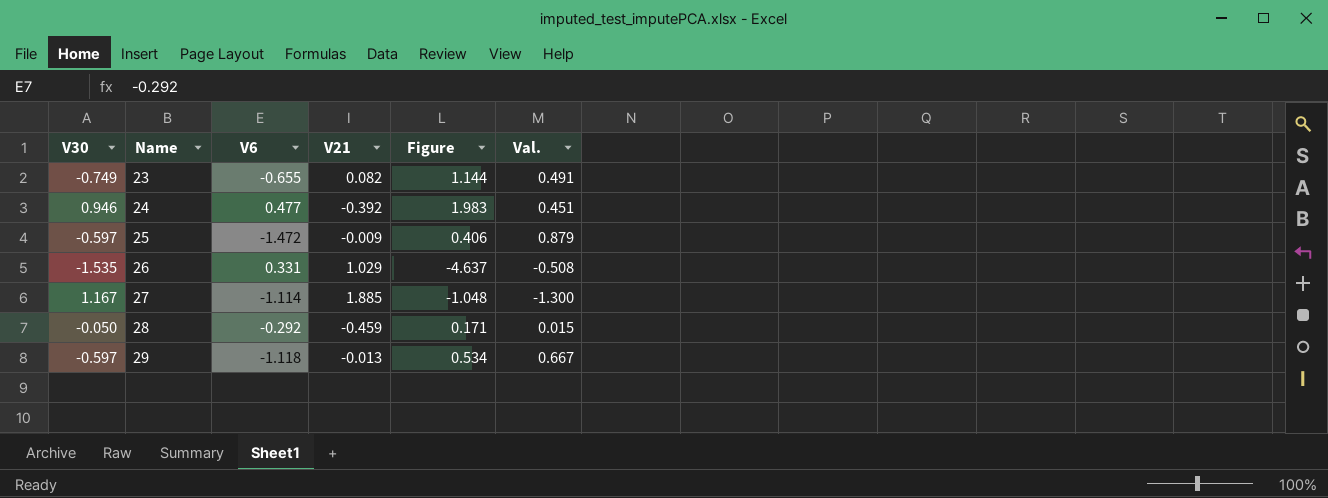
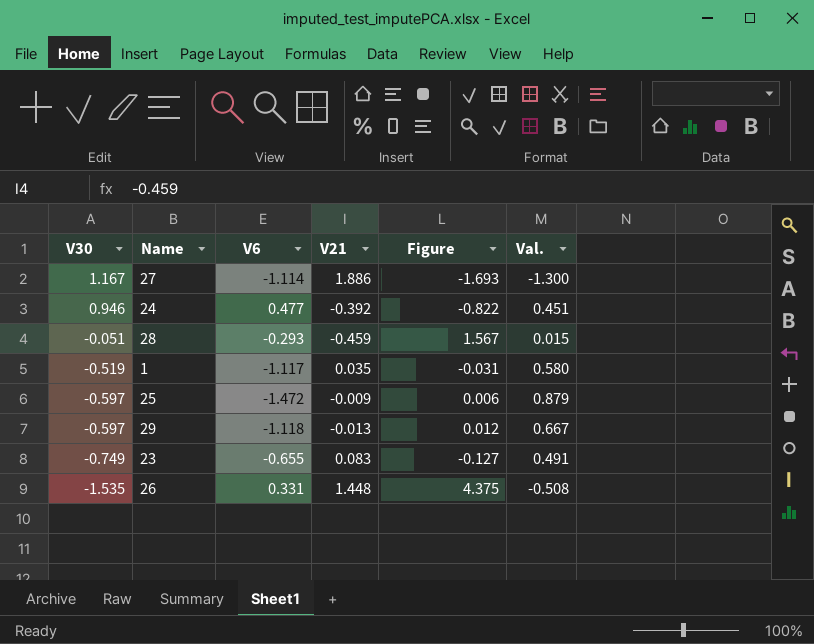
row order: Name ascending -> V30 descending
column Figure | formula: [V30] / [V6] -> [V21] / [V6]
27 | V21: 1.885 -> 1.886
28 | V30: -0.050 -> -0.051
28 | V6: -0.292 -> -0.293
row 1: none -> -0.519 | -1.117 | 0.035 | -0.031 | 0.580
23 | V21: 0.082 -> 0.083
26 | V21: 1.029 -> 1.448

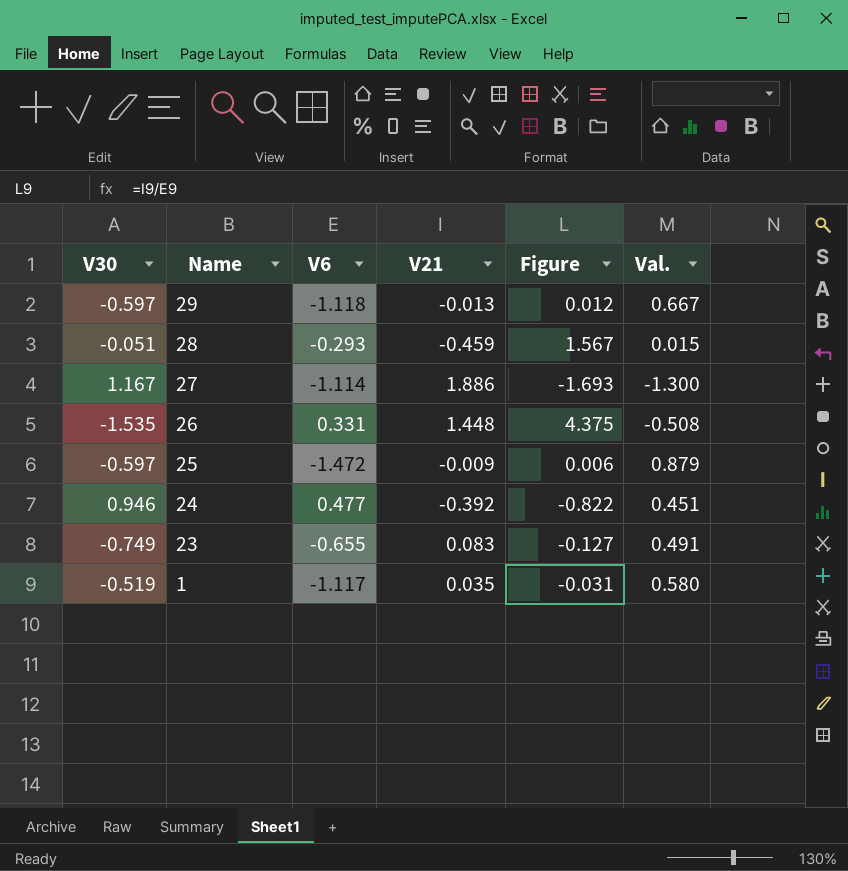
row order: V30 descending -> Name descending

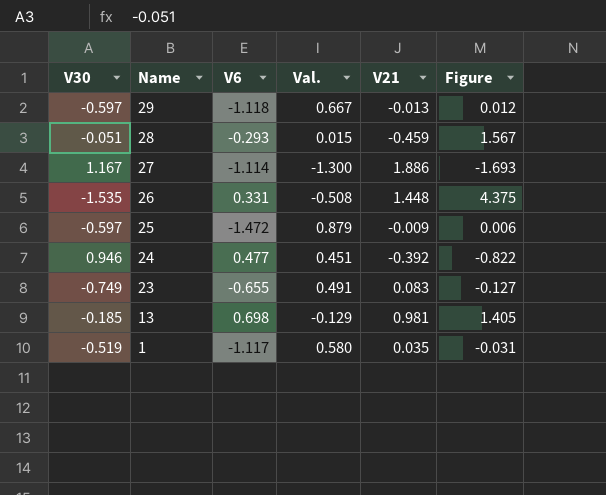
column Val. | position: 6 -> 4
row 13: none -> -0.185 | 0.698 | -0.129 | 0.981 | 1.405

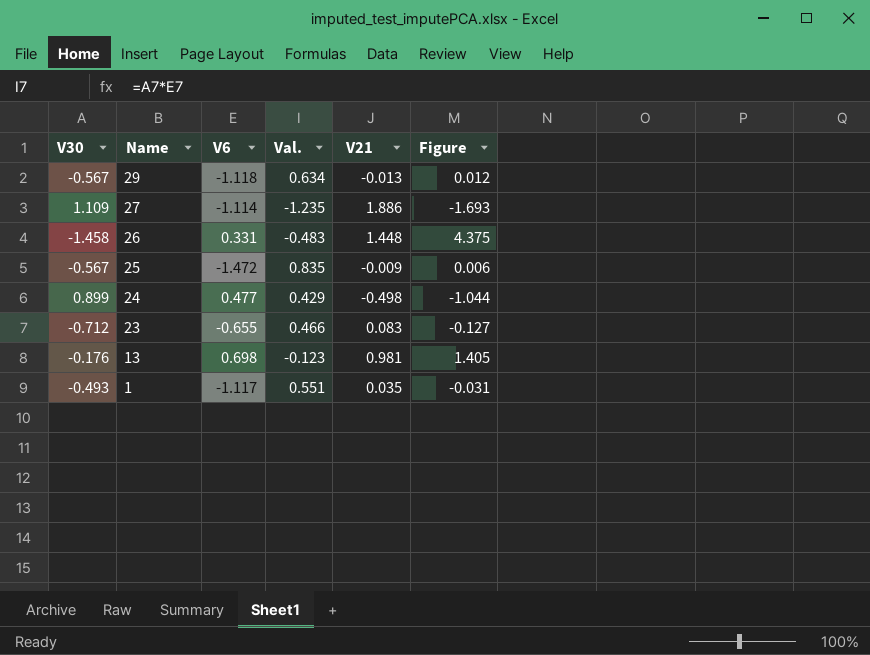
row 28: -0.051 | -0.293 | 0.015 | -0.459 | 1.567 -> none
29 | V30: -0.597 -> -0.567
29 | Val.: 0.667 -> 0.634
27 | V30: 1.167 -> 1.109
27 | Val.: -1.300 -> -1.235
26 | V30: -1.535 -> -1.458
26 | Val.: -0.508 -> -0.483
25 | V30: -0.597 -> -0.567
25 | Val.: 0.879 -> 0.835
24 | V30: 0.946 -> 0.899
24 | Val.: 0.451 -> 0.429
24 | V21: -0.392 -> -0.498
24 | Figure: -0.822 -> -1.044
23 | V30: -0.749 -> -0.712
23 | Val.: 0.491 -> 0.466
13 | V30: -0.185 -> -0.176
13 | Val.: -0.129 -> -0.123
1 | V30: -0.519 -> -0.493
1 | Val.: 0.580 -> 0.551

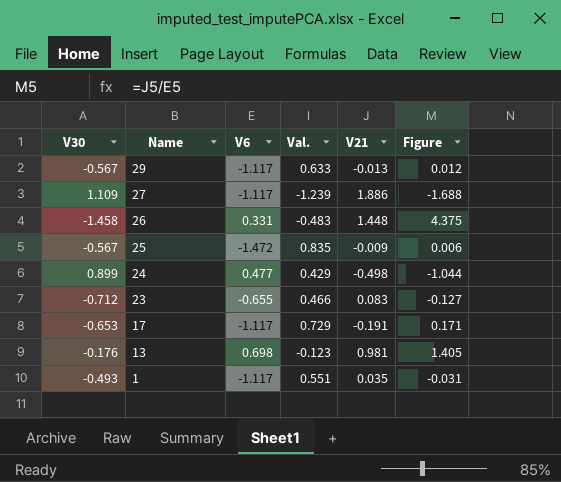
29 | V6: -1.118 -> -1.117
29 | Val.: 0.634 -> 0.633
27 | V6: -1.114 -> -1.117
27 | Val.: -1.235 -> -1.239
27 | Figure: -1.693 -> -1.688
row 17: none -> -0.653 | -1.117 | 0.729 | -0.191 | 0.171

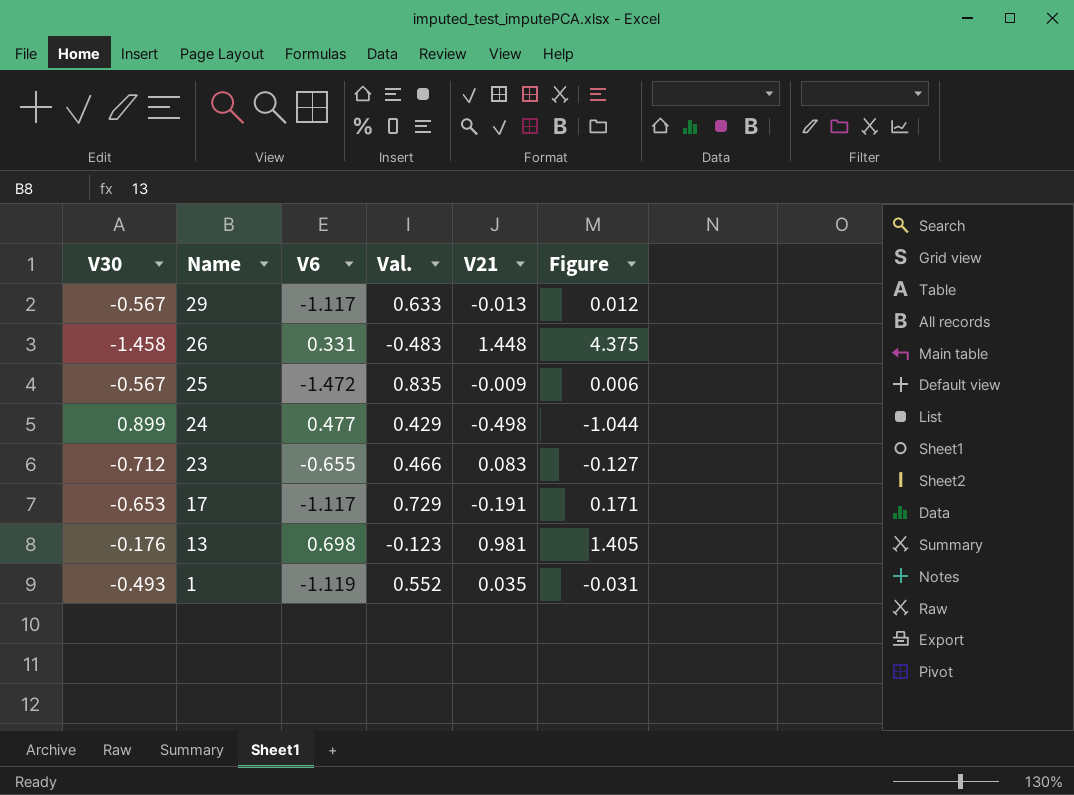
row 27: 1.109 | -1.117 | -1.239 | 1.886 | -1.688 -> none
1 | V6: -1.117 -> -1.119
1 | Val.: 0.551 -> 0.552

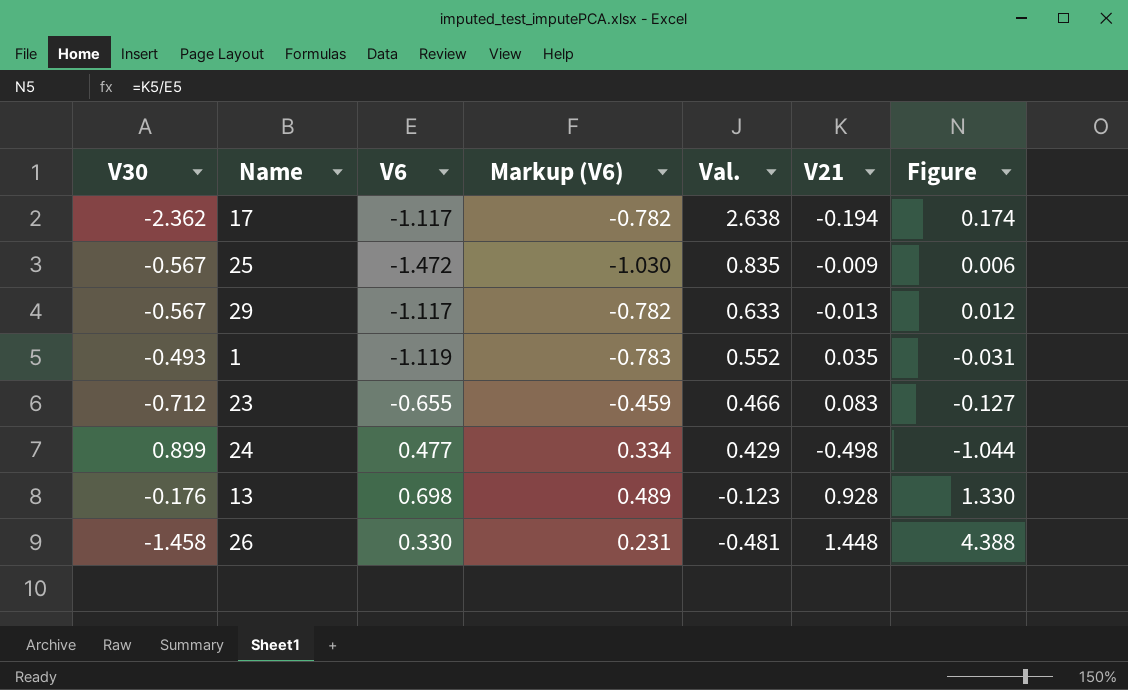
row order: Name descending -> Val. descending
column Markup (V6) | formula: none -> [V6] * 0.7
17 | V30: -0.653 -> -2.362
17 | Val.: 0.729 -> 2.638
17 | V21: -0.191 -> -0.194
17 | Figure: 0.171 -> 0.174
13 | V21: 0.981 -> 0.928
13 | Figure: 1.405 -> 1.330
26 | V6: 0.331 -> 0.330
26 | Val.: -0.483 -> -0.481
26 | Figure: 4.375 -> 4.388

